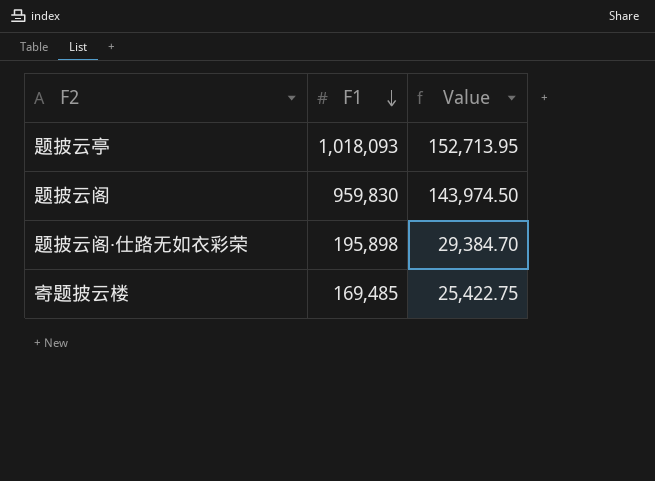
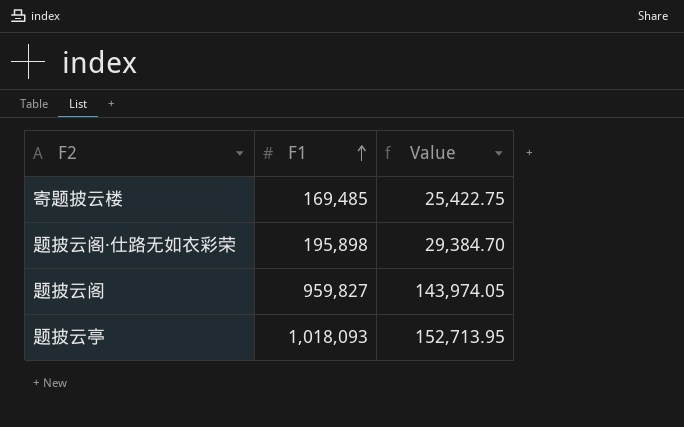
row order: F1 descending -> F1 ascending
题披云阁 | F1: 959,830 -> 959,827
题披云阁 | Value: 143,974.50 -> 143,974.05

